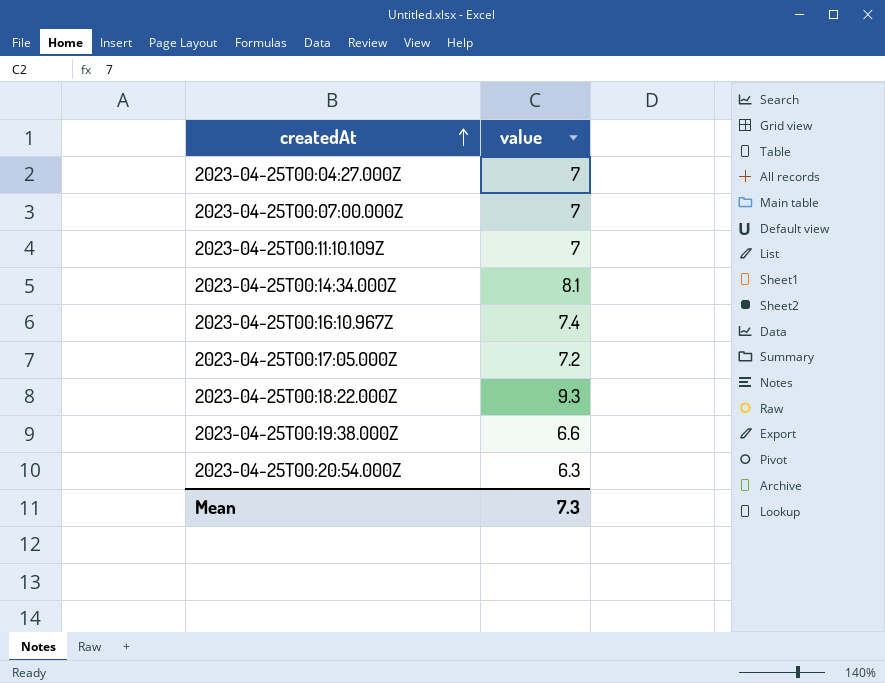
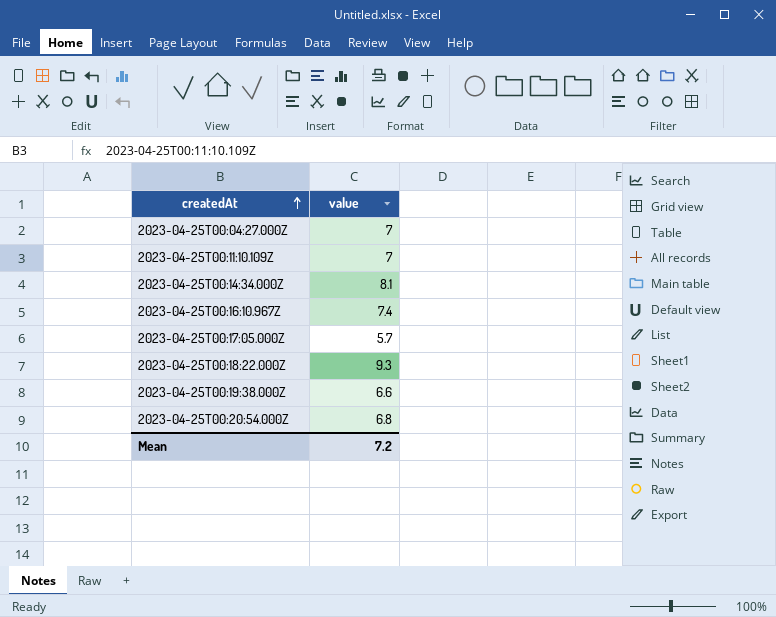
row 2023-04-25T00:07:00.000Z: 7 -> none
2023-04-25T00:17:05.000Z | value: 7.2 -> 5.7
2023-04-25T00:20:54.000Z | value: 6.3 -> 6.8
Mean | value: 7.3 -> 7.2

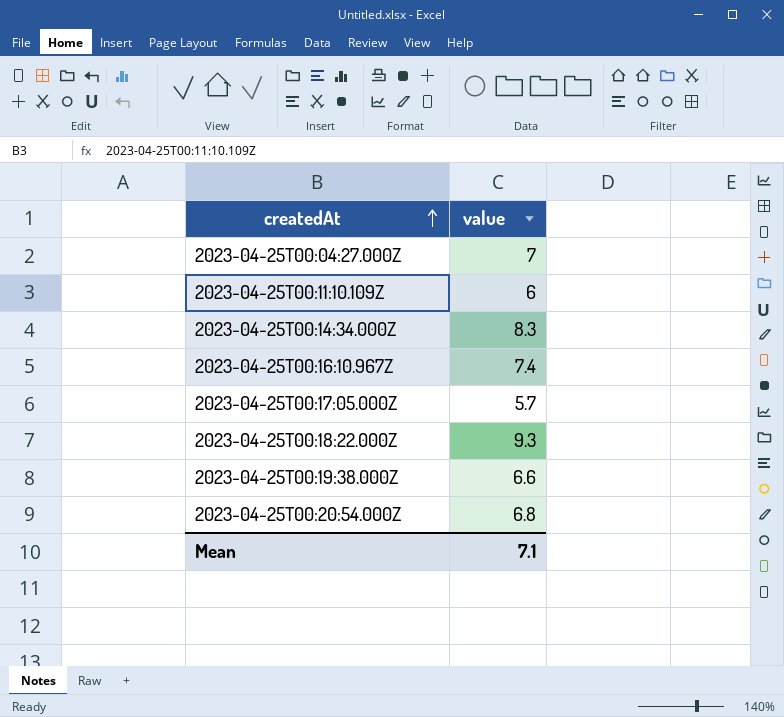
2023-04-25T00:11:10.109Z | value: 7 -> 6
2023-04-25T00:14:34.000Z | value: 8.1 -> 8.3
Mean | value: 7.2 -> 7.1

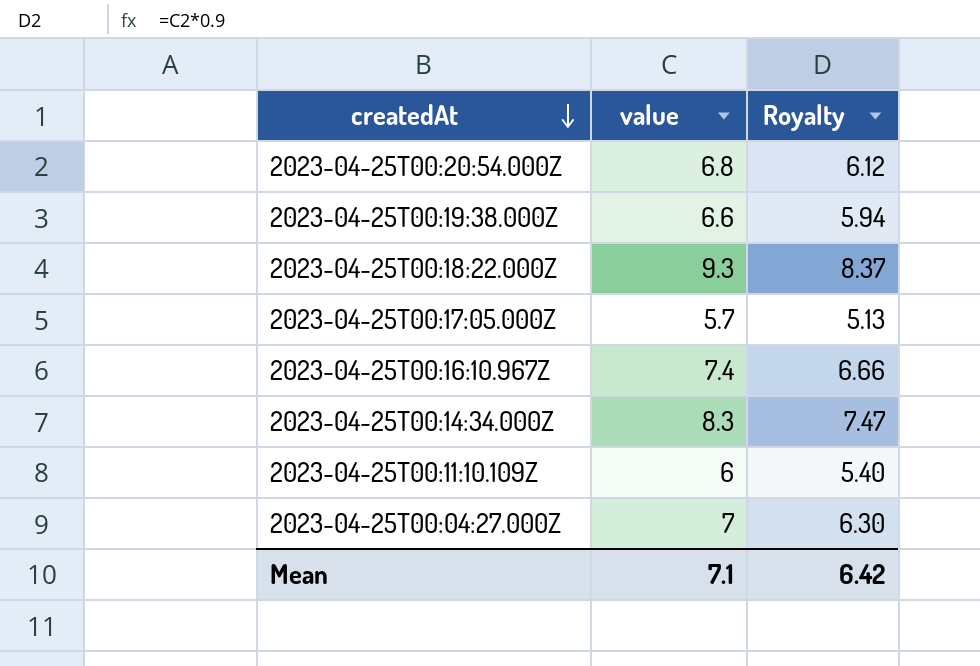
row order: createdAt ascending -> createdAt descending
column Royalty | formula: none -> [value] * 0.9

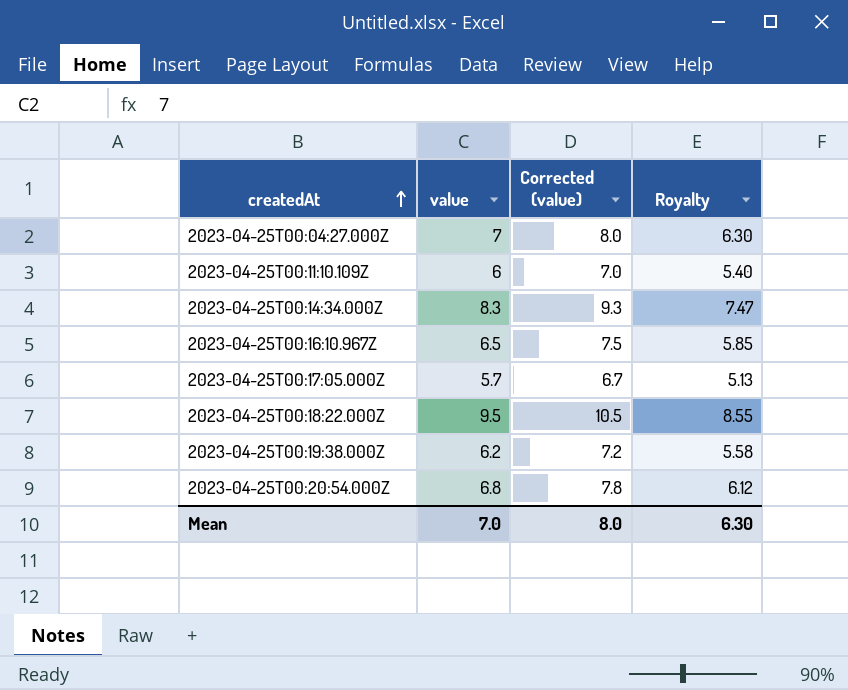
row order: createdAt descending -> createdAt ascending
column Corrected (value) | formula: none -> [value] + 1
2023-04-25T00:16:10.967Z | value: 7.4 -> 6.5
2023-04-25T00:16:10.967Z | Royalty: 6.66 -> 5.85
2023-04-25T00:18:22.000Z | value: 9.3 -> 9.5
2023-04-25T00:18:22.000Z | Royalty: 8.37 -> 8.55
2023-04-25T00:19:38.000Z | value: 6.6 -> 6.2
2023-04-25T00:19:38.000Z | Royalty: 5.94 -> 5.58
Mean | value: 7.1 -> 7.0
Mean | Royalty: 6.42 -> 6.30

